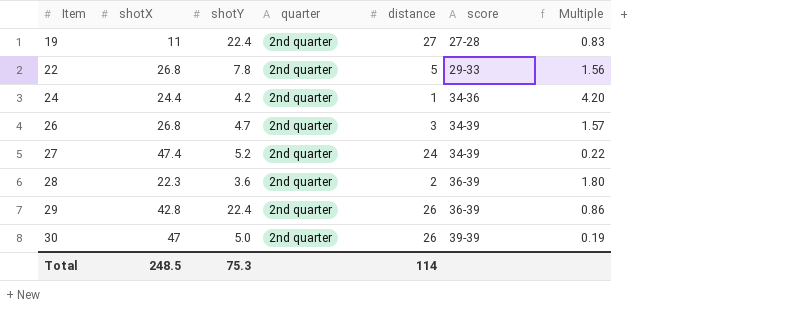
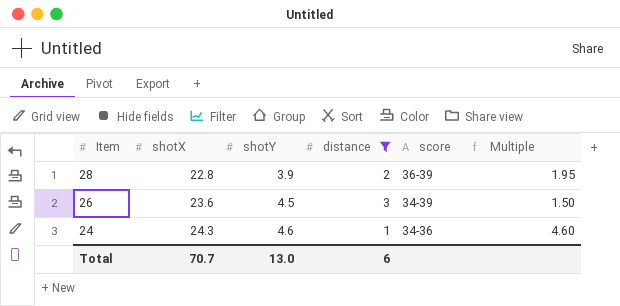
filter: none -> distance <= 3
row order: Item ascending -> Item descending
column quarter | position: 4 -> none
28 | shotX: 22.3 -> 22.8
28 | shotY: 3.6 -> 3.9
28 | Multiple: 1.80 -> 1.95
26 | shotX: 26.8 -> 23.6
26 | shotY: 4.7 -> 4.5
26 | Multiple: 1.57 -> 1.50
24 | shotX: 24.4 -> 24.3
24 | shotY: 4.2 -> 4.6
24 | Multiple: 4.20 -> 4.60
Total | shotX: 248.5 -> 70.7
Total | shotY: 75.3 -> 13.0
Total | distance: 114 -> 6

